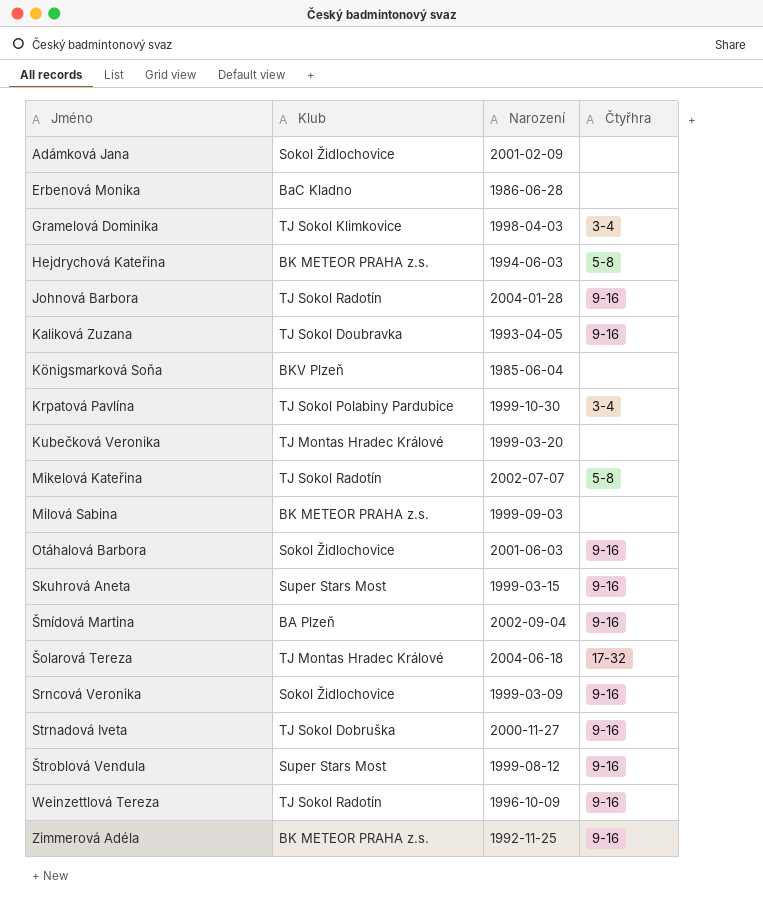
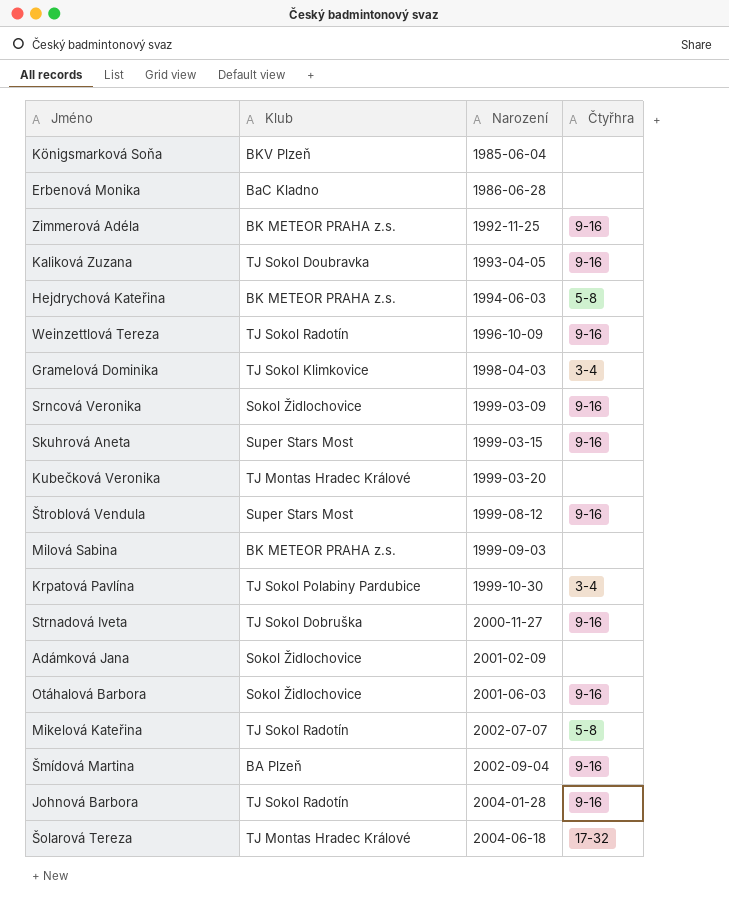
row order: Jméno ascending -> Narození ascending

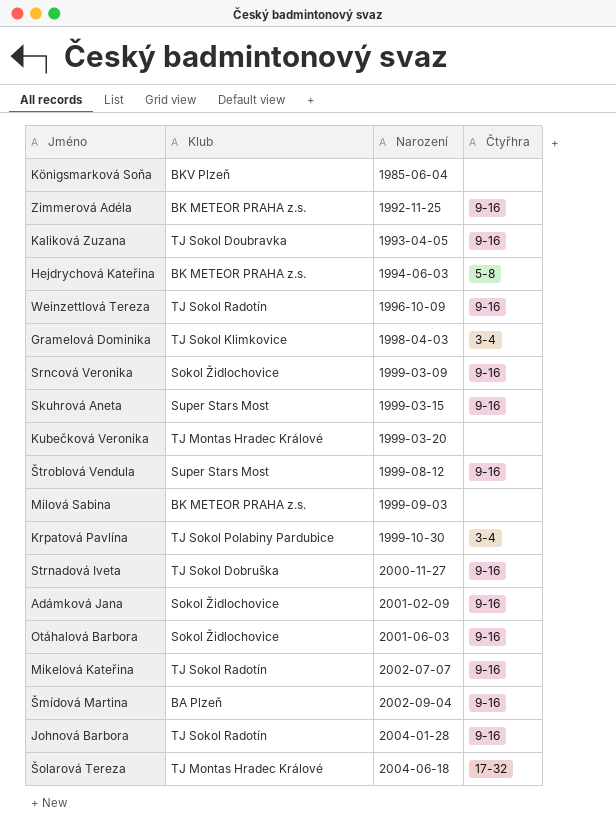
row Erbenová Monika: BaC Kladno | 1986-06-28 | none -> none
Adámková Jana | Čtyřhra: none -> 9-16
Mikelová Kateřina | Čtyřhra: 5-8 -> 9-16

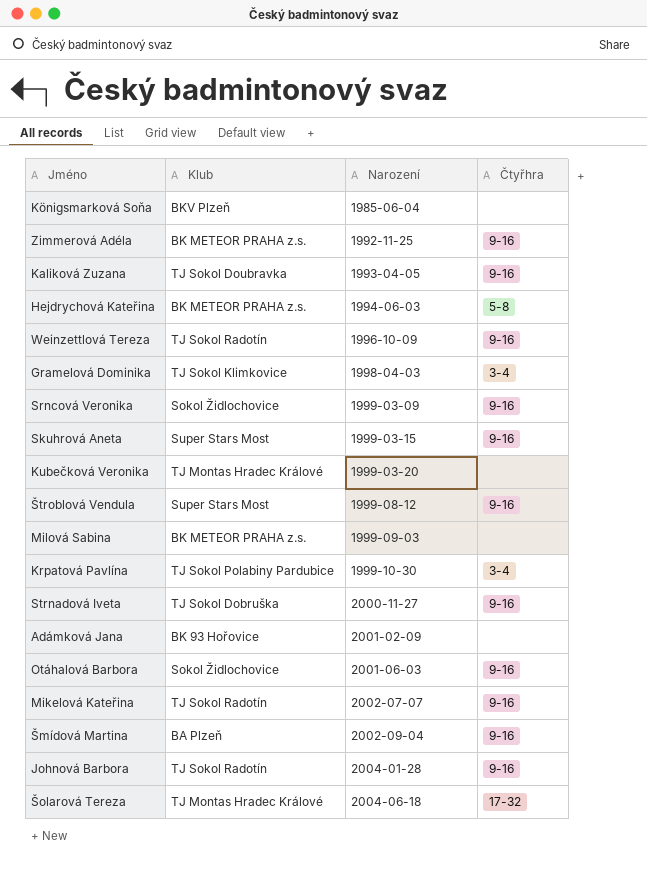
Adámková Jana | Klub: Sokol Židlochovice -> BK 93 Hořovice
Adámková Jana | Čtyřhra: 9-16 -> none

